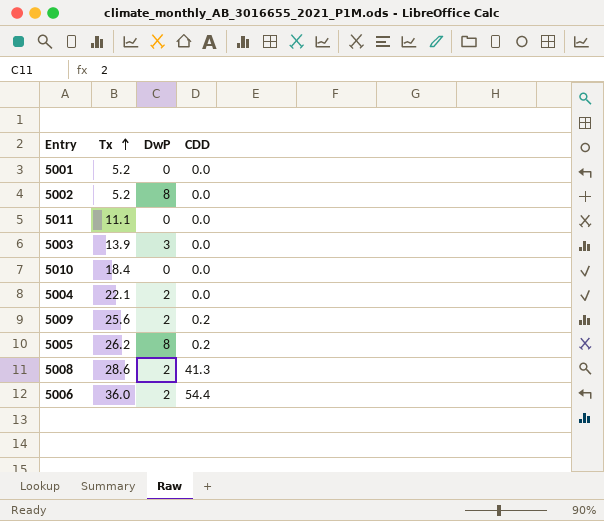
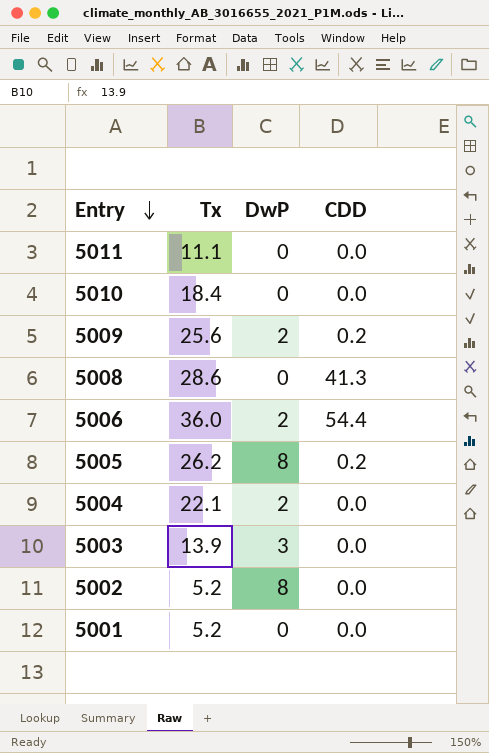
row order: Tx ascending -> Entry descending
5008 | DwP: 2 -> 0

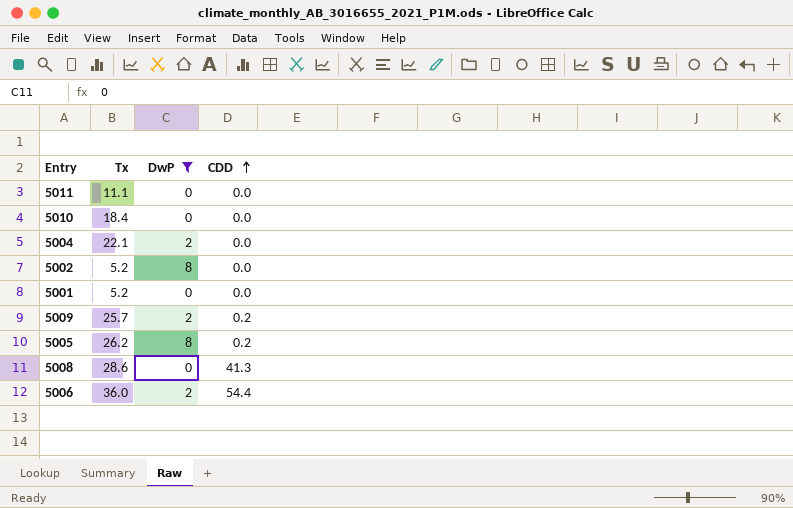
filter: none -> DwP != 3
row order: Entry descending -> CDD ascending
5009 | Tx: 25.6 -> 25.7

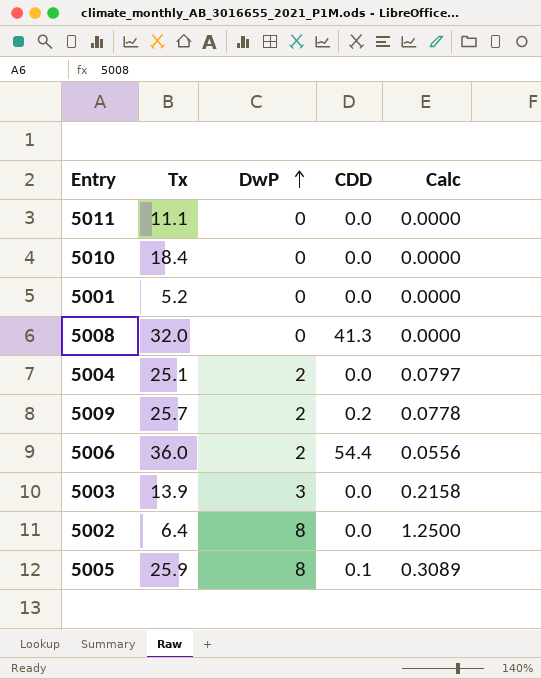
filter: DwP != 3 -> none
row order: CDD ascending -> DwP ascending
column Calc | formula: none -> [DwP] / [Tx]
5008 | Tx: 28.6 -> 32.0
5004 | Tx: 22.1 -> 25.1
5002 | Tx: 5.2 -> 6.4
5005 | Tx: 26.2 -> 25.9
5005 | CDD: 0.2 -> 0.1

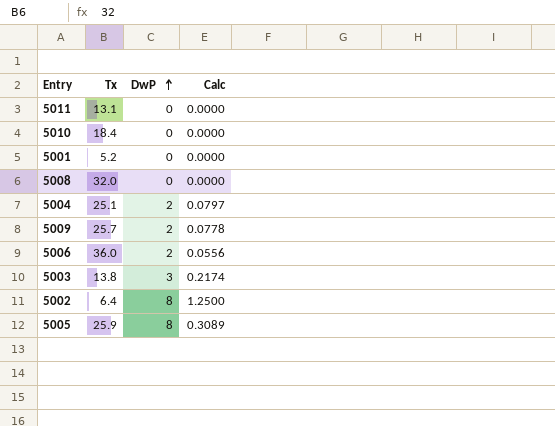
column CDD | position: 4 -> none
5011 | Tx: 11.1 -> 13.1
5003 | Tx: 13.9 -> 13.8
5003 | Calc: 0.2158 -> 0.2174

